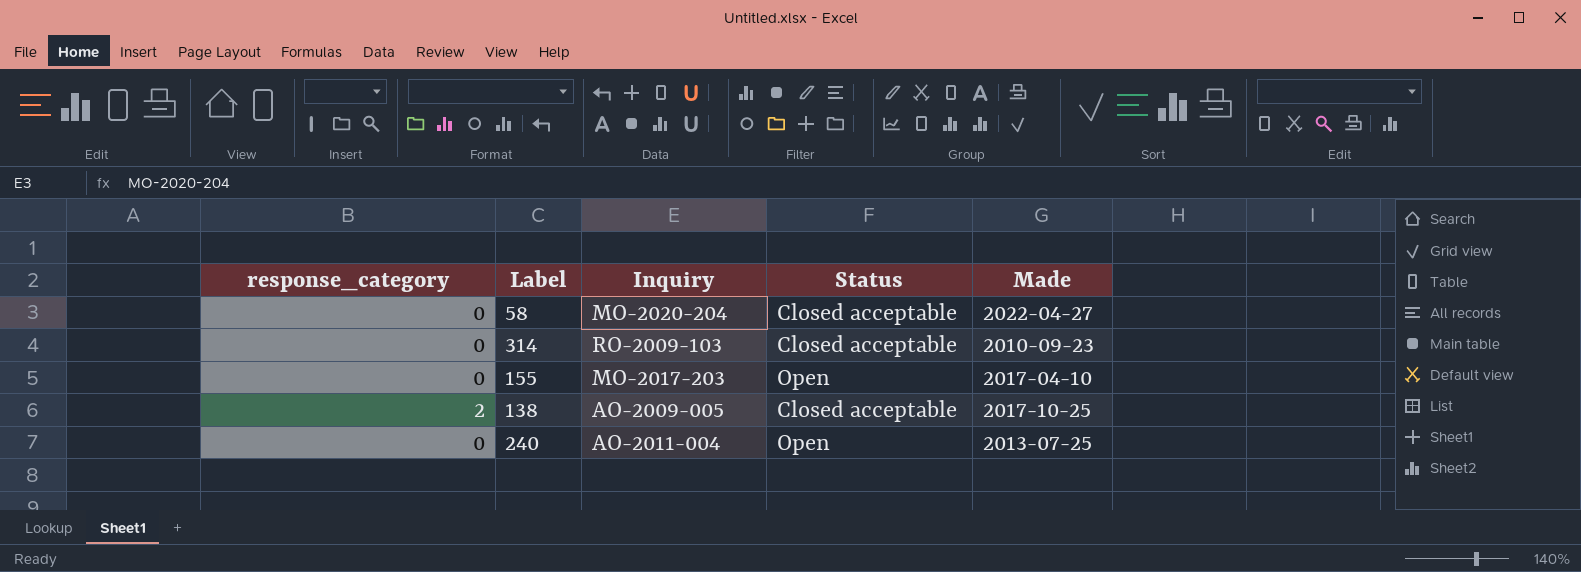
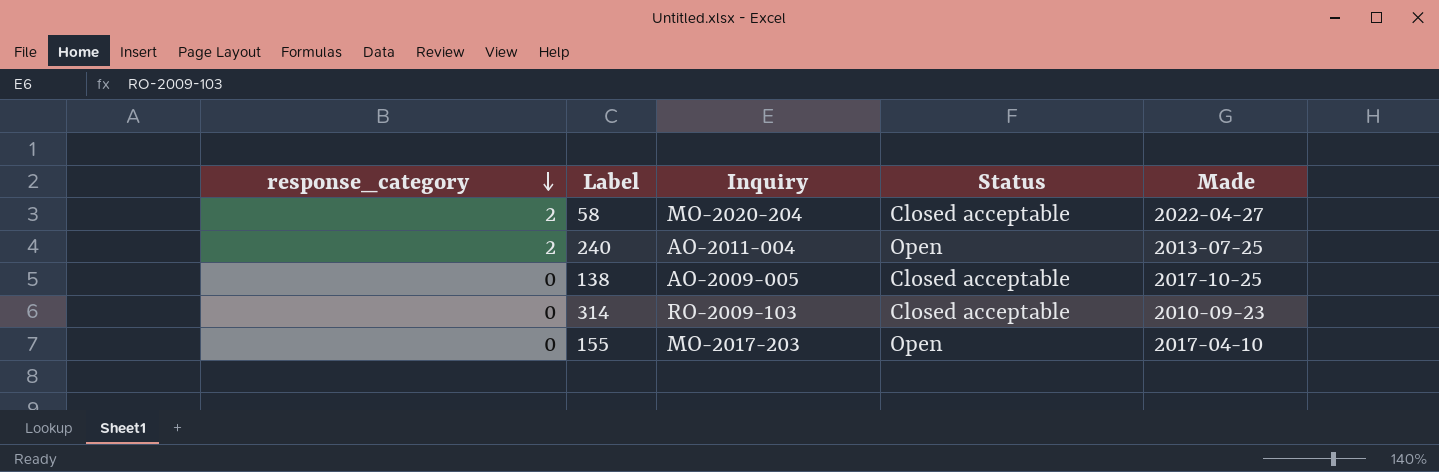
row order: none -> response_category descending
58 | response_category: 0 -> 2
240 | response_category: 0 -> 2
138 | response_category: 2 -> 0

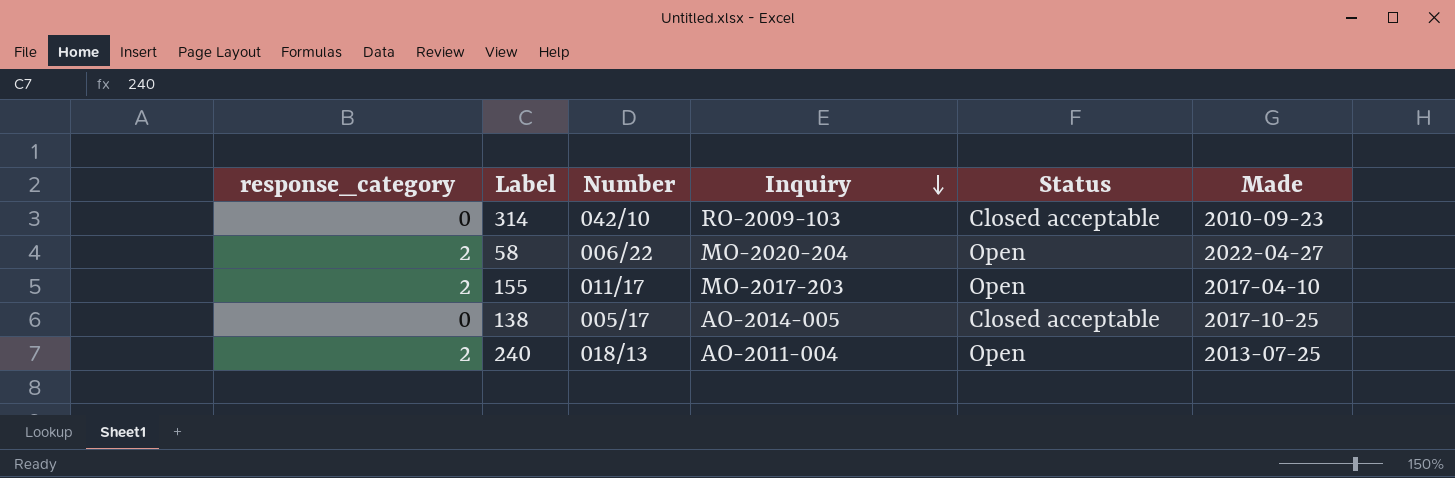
row order: response_category descending -> Inquiry descending
column Number | position: none -> 3
58 | Status: Closed acceptable -> Open
155 | response_category: 0 -> 2
138 | Inquiry: AO-2009-005 -> AO-2014-005

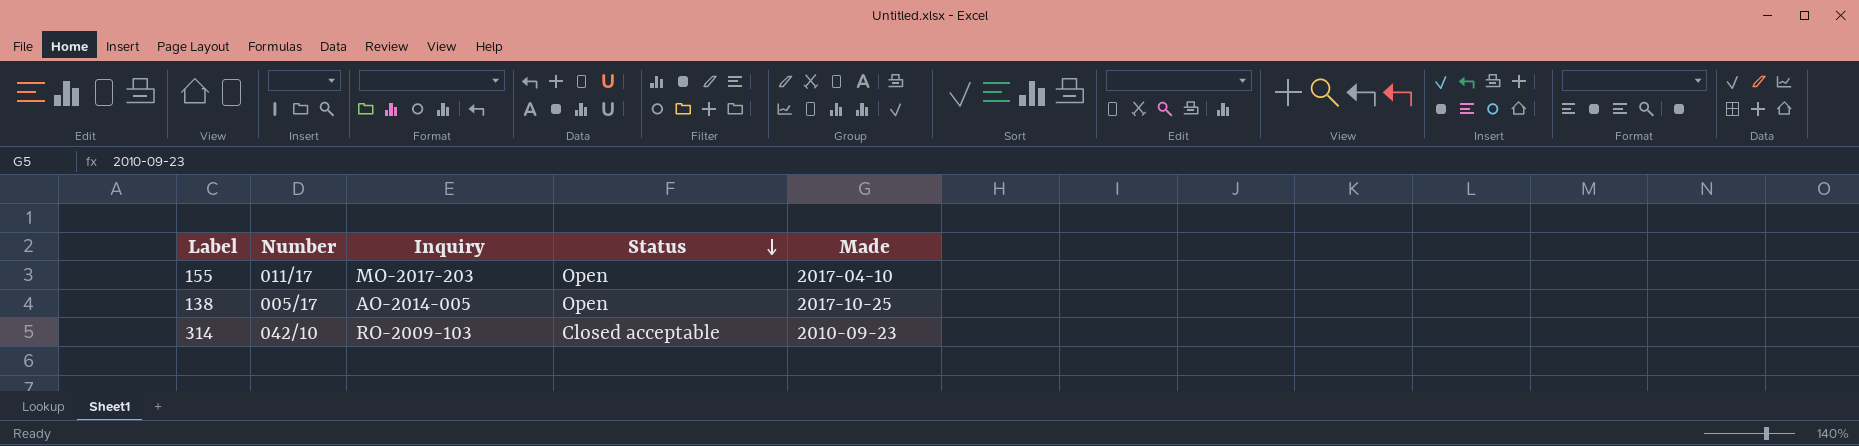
row order: Inquiry descending -> Status descending
column response_category | position: 1 -> none
row 58: 2 | 006/22 | MO-2020-204 | Open | 2022-04-27 -> none
row 240: 2 | 018/13 | AO-2011-004 | Open | 2013-07-25 -> none
138 | Status: Closed acceptable -> Open

